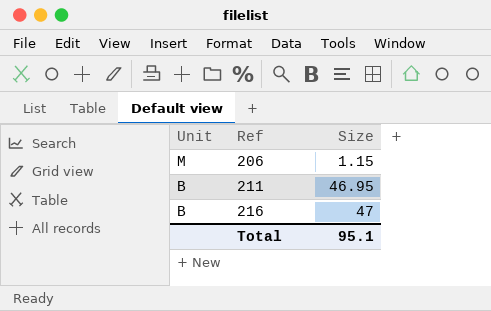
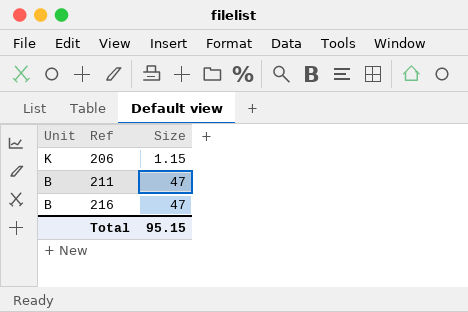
206 | Unit: M -> K
211 | Size: 46.95 -> 47
Total | Size: 95.1 -> 95.15

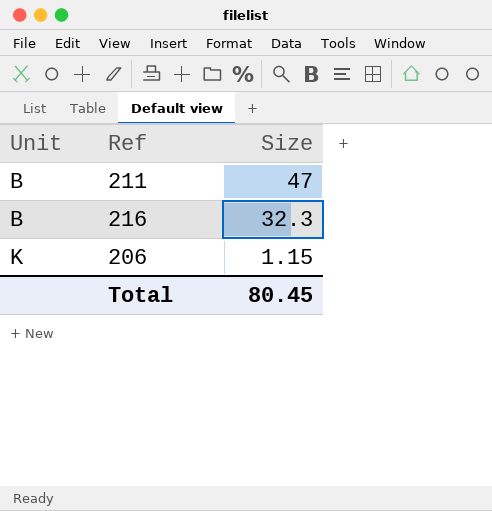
row order: Unit descending -> Unit ascending
216 | Size: 47 -> 32.3
Total | Size: 95.15 -> 80.45

